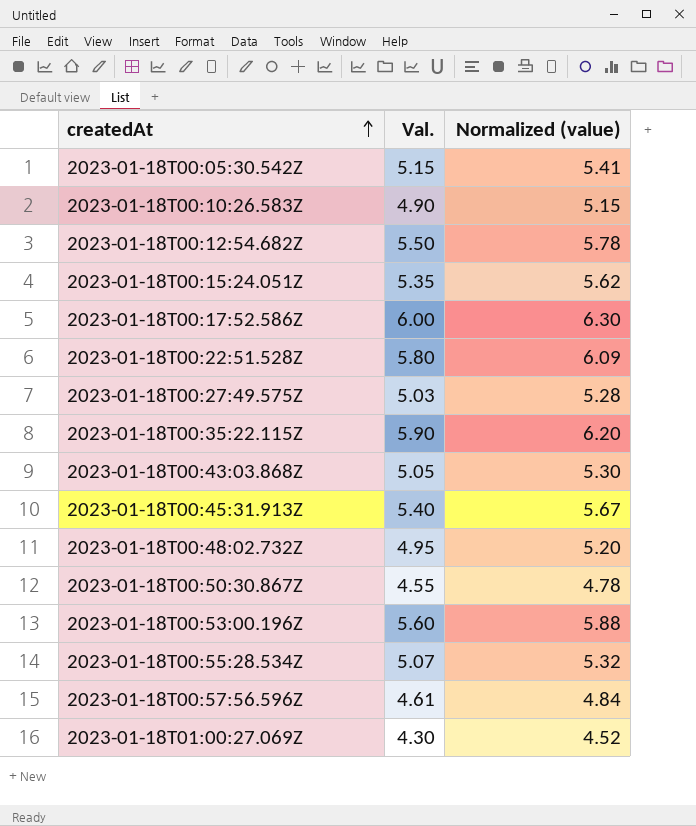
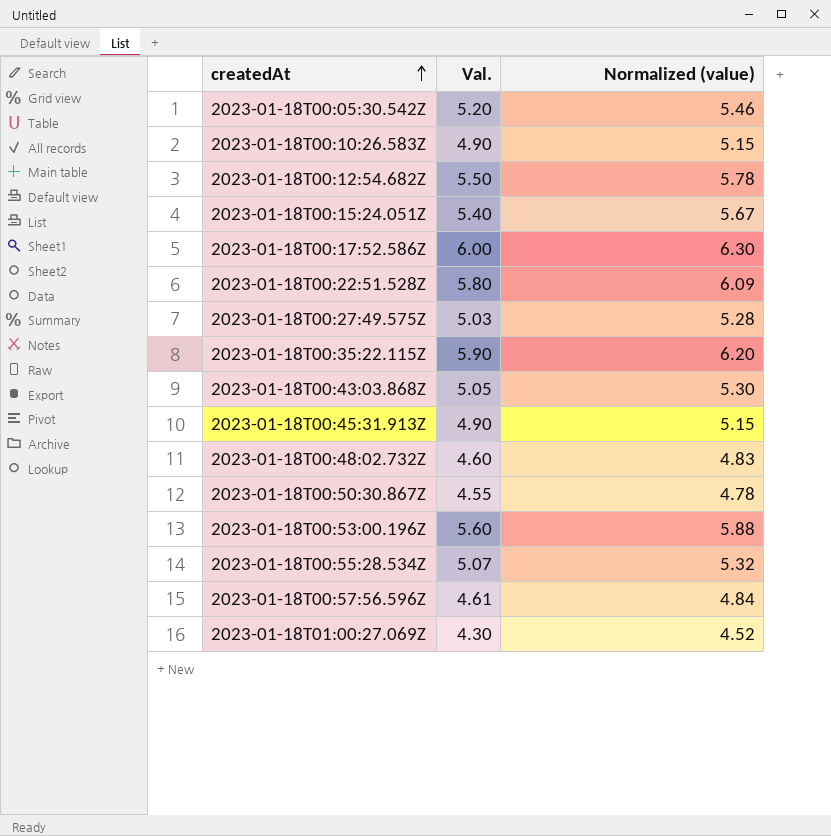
2023-01-18T00:05:30.542Z | Val.: 5.15 -> 5.20
2023-01-18T00:05:30.542Z | Normalized (value): 5.41 -> 5.46
2023-01-18T00:15:24.051Z | Val.: 5.35 -> 5.40
2023-01-18T00:15:24.051Z | Normalized (value): 5.62 -> 5.67
2023-01-18T00:45:31.913Z | Val.: 5.40 -> 4.90
2023-01-18T00:45:31.913Z | Normalized (value): 5.67 -> 5.15
2023-01-18T00:48:02.732Z | Val.: 4.95 -> 4.60
2023-01-18T00:48:02.732Z | Normalized (value): 5.20 -> 4.83

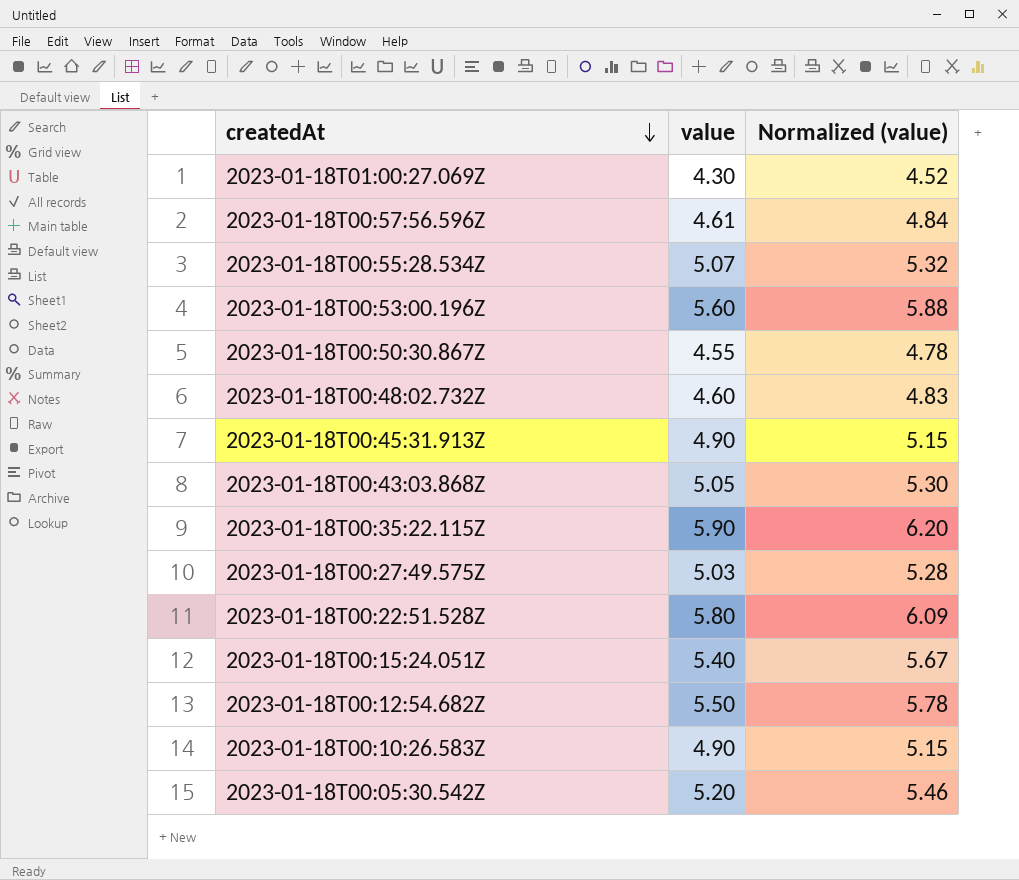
row order: createdAt ascending -> createdAt descending
column name: Val. -> value
row 2023-01-18T00:17:52.586Z: 6.00 | 6.30 -> none

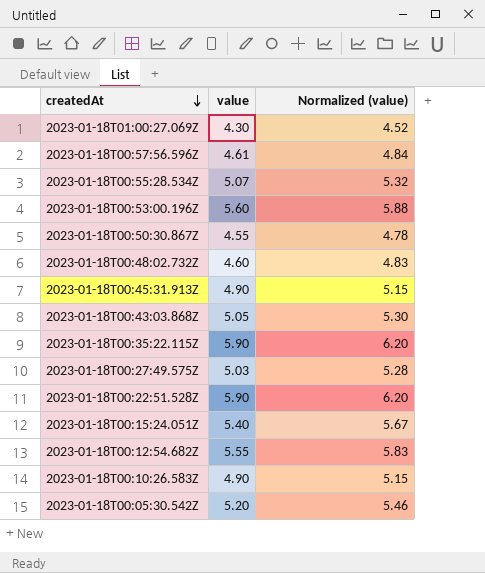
2023-01-18T00:22:51.528Z | value: 5.80 -> 5.90
2023-01-18T00:22:51.528Z | Normalized (value): 6.09 -> 6.20
2023-01-18T00:12:54.682Z | value: 5.50 -> 5.55
2023-01-18T00:12:54.682Z | Normalized (value): 5.78 -> 5.83

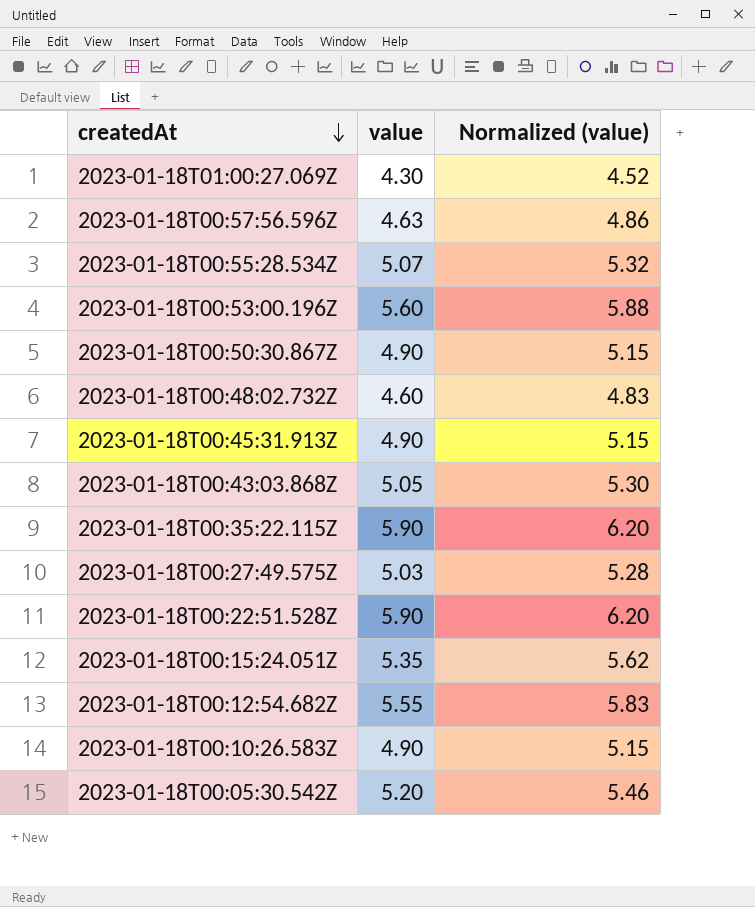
2023-01-18T00:57:56.596Z | value: 4.61 -> 4.63
2023-01-18T00:57:56.596Z | Normalized (value): 4.84 -> 4.86
2023-01-18T00:50:30.867Z | value: 4.55 -> 4.90
2023-01-18T00:50:30.867Z | Normalized (value): 4.78 -> 5.15
2023-01-18T00:15:24.051Z | value: 5.40 -> 5.35
2023-01-18T00:15:24.051Z | Normalized (value): 5.67 -> 5.62

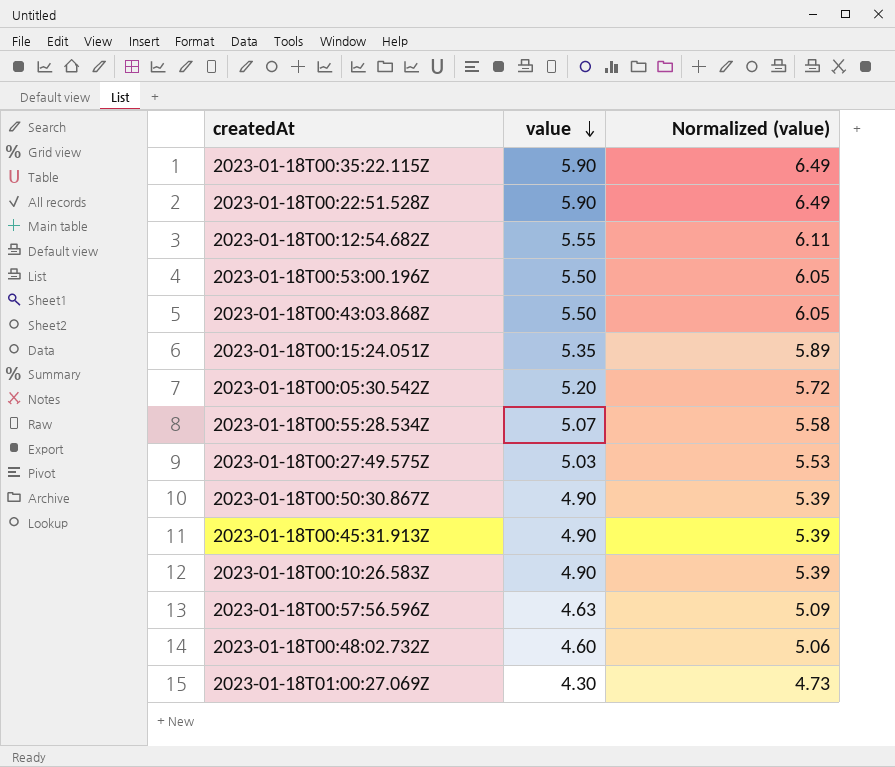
row order: createdAt descending -> value descending
column Normalized (value) | formula: [value] * 1.05 -> [value] * 1.1
2023-01-18T00:53:00.196Z | value: 5.60 -> 5.50
2023-01-18T00:43:03.868Z | value: 5.05 -> 5.50

